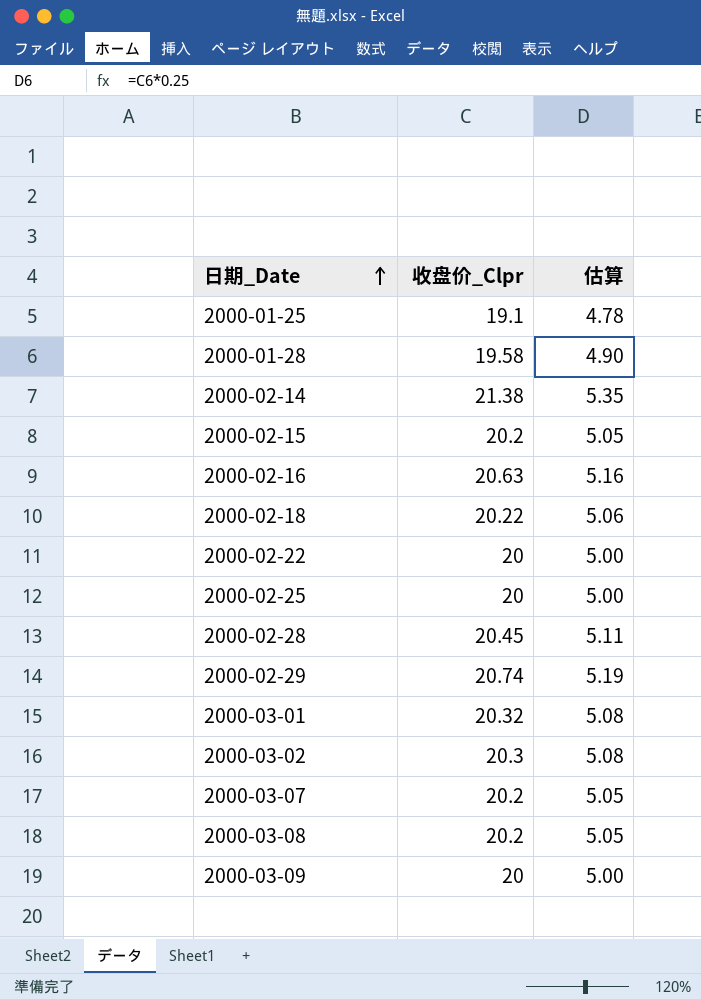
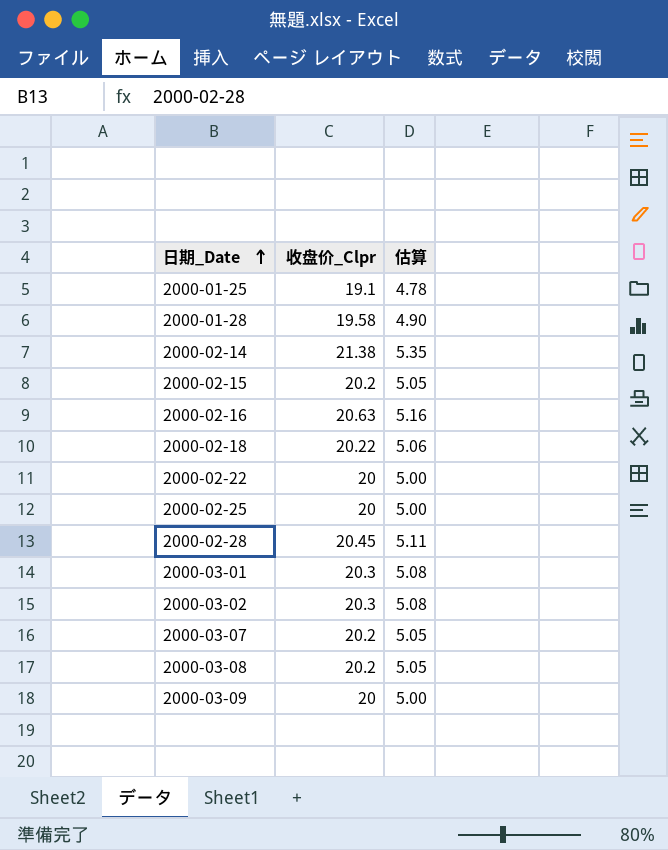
row 2000-02-29: 20.74 | 5.19 -> none
2000-03-01 | 收盘价_Clpr: 20.32 -> 20.3

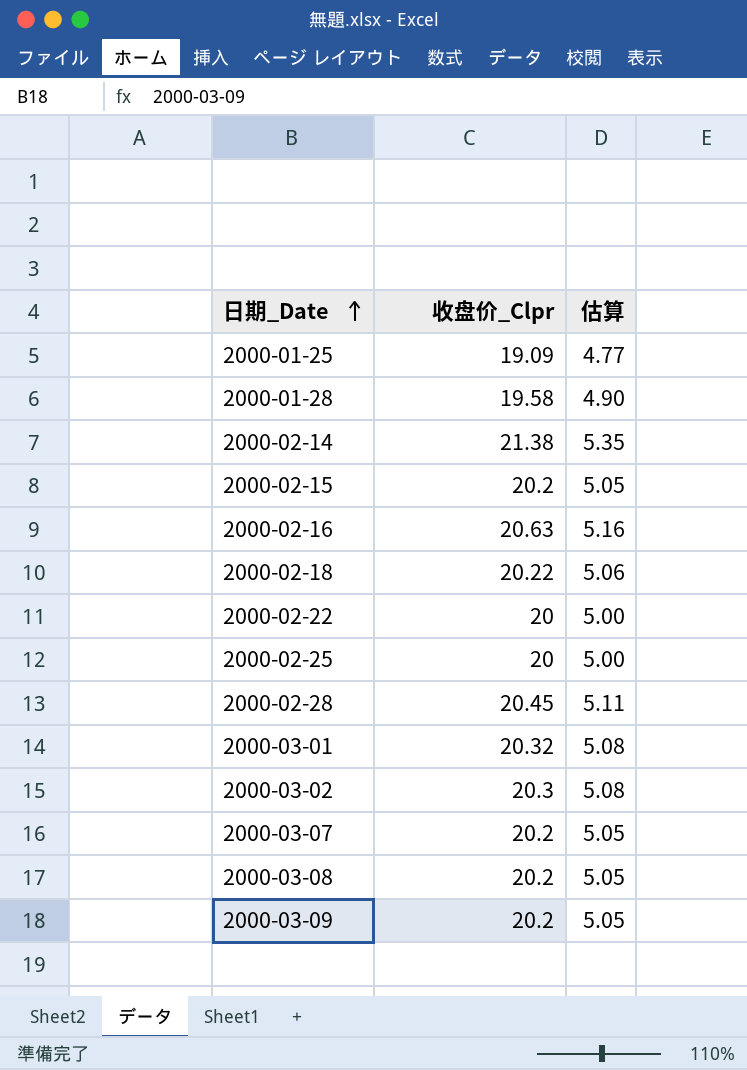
2000-01-25 | 收盘价_Clpr: 19.1 -> 19.09
2000-01-25 | 估算: 4.78 -> 4.77
2000-03-01 | 收盘价_Clpr: 20.3 -> 20.32
2000-03-09 | 收盘价_Clpr: 20 -> 20.2
2000-03-09 | 估算: 5.00 -> 5.05

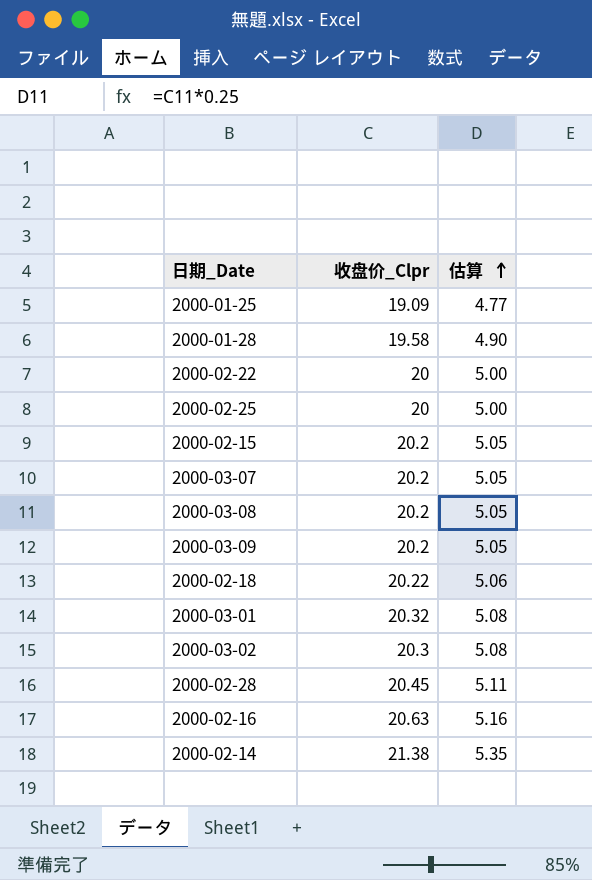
row order: 日期_Date ascending -> 估算 ascending

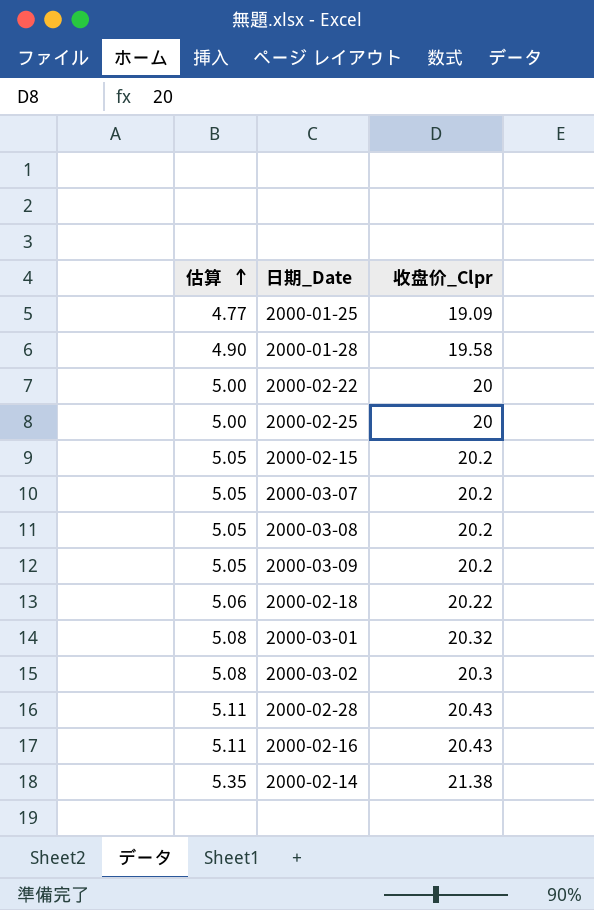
column 估算 | position: 3 -> 1
2000-02-28 | 收盘价_Clpr: 20.45 -> 20.43
2000-02-16 | 估算: 5.16 -> 5.11
2000-02-16 | 收盘价_Clpr: 20.63 -> 20.43

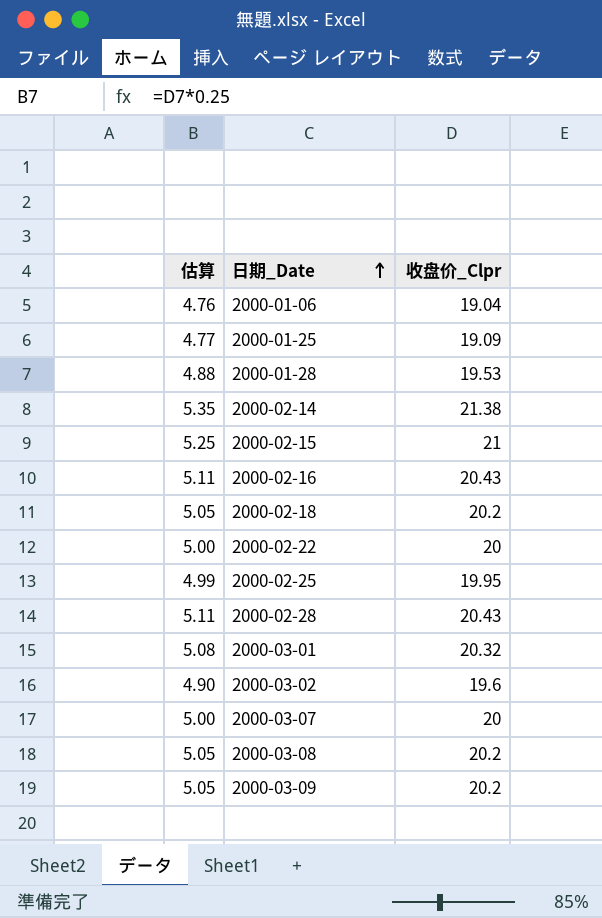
row order: 估算 ascending -> 日期_Date ascending
row 2000-01-06: none -> 4.76 | 19.04
2000-01-28 | 估算: 4.90 -> 4.88
2000-01-28 | 收盘价_Clpr: 19.58 -> 19.53
2000-02-15 | 估算: 5.05 -> 5.25
2000-02-15 | 收盘价_Clpr: 20.2 -> 21
2000-02-18 | 估算: 5.06 -> 5.05
2000-02-18 | 收盘价_Clpr: 20.22 -> 20.2
2000-02-25 | 估算: 5.00 -> 4.99
2000-02-25 | 收盘价_Clpr: 20 -> 19.95
2000-03-02 | 估算: 5.08 -> 4.90
2000-03-02 | 收盘价_Clpr: 20.3 -> 19.6
2000-03-07 | 估算: 5.05 -> 5.00
2000-03-07 | 收盘价_Clpr: 20.2 -> 20

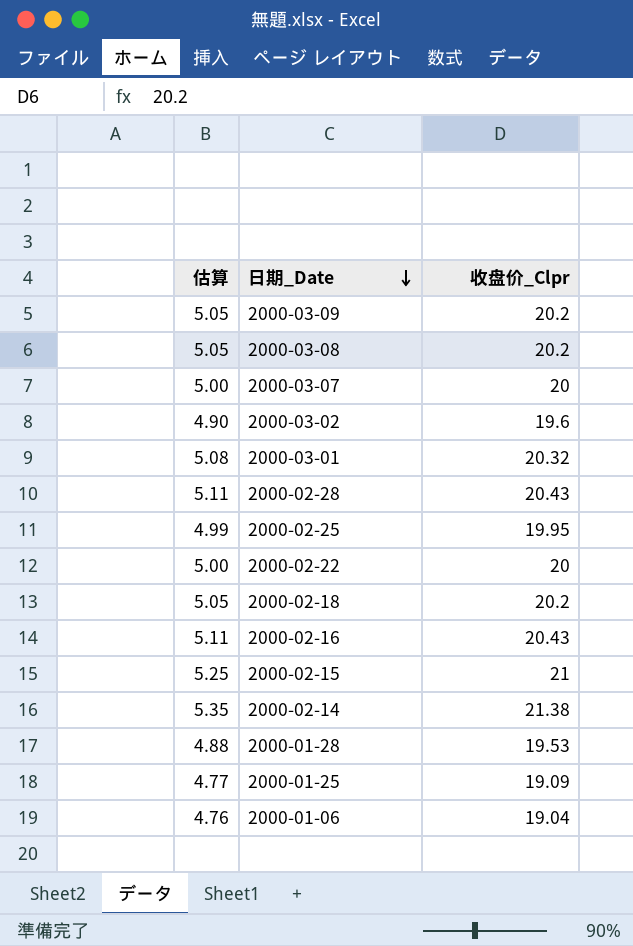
row order: 日期_Date ascending -> 日期_Date descending

